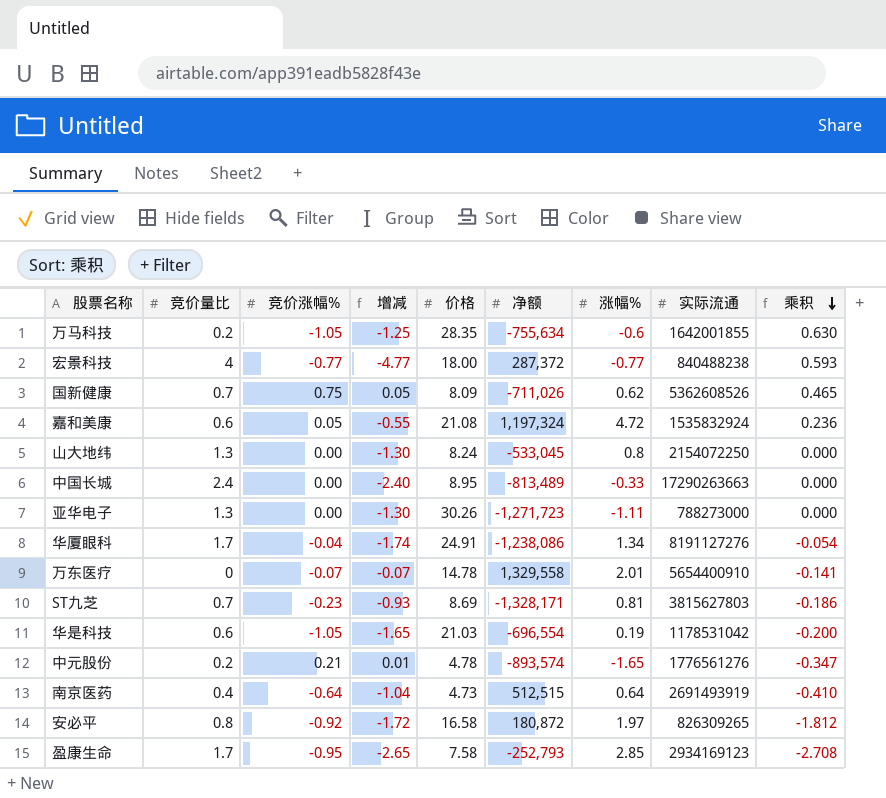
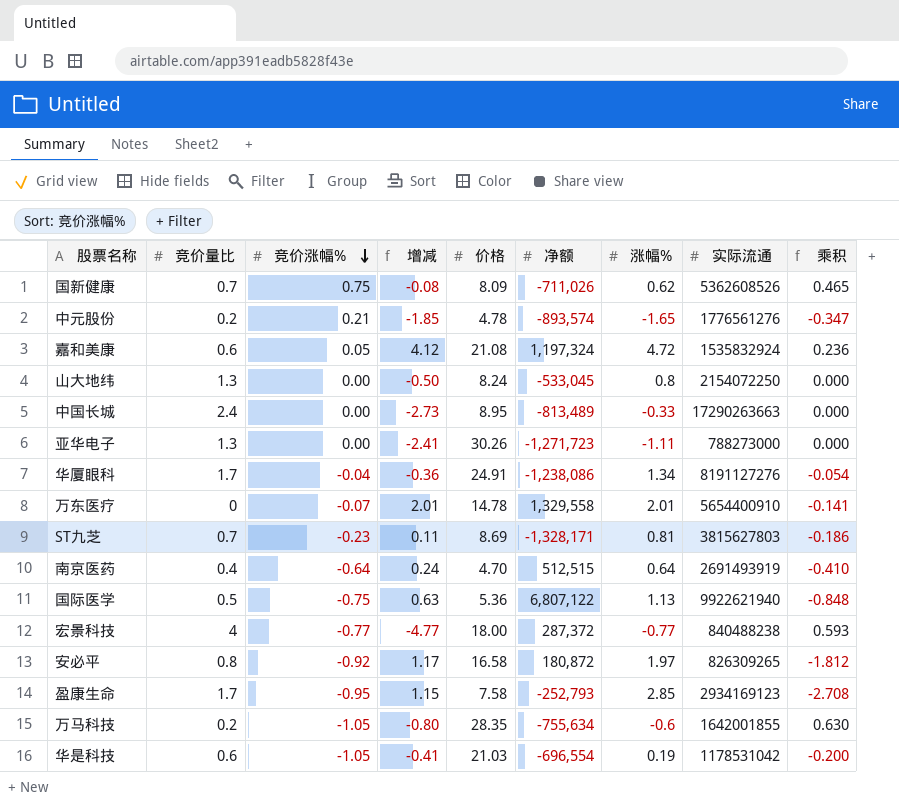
row order: 乘积 descending -> 竞价涨幅% descending
column 增减 | formula: [竞价涨幅%] - [竞价量比] -> [涨幅%] - [竞价量比]
南京医药 | 价格: 4.73 -> 4.70
row 国际医学: none -> 0.5 | -0.75 | 0.63 | 5.36 | 6,807,122 | 1.13 | 9922621940 | -0.848

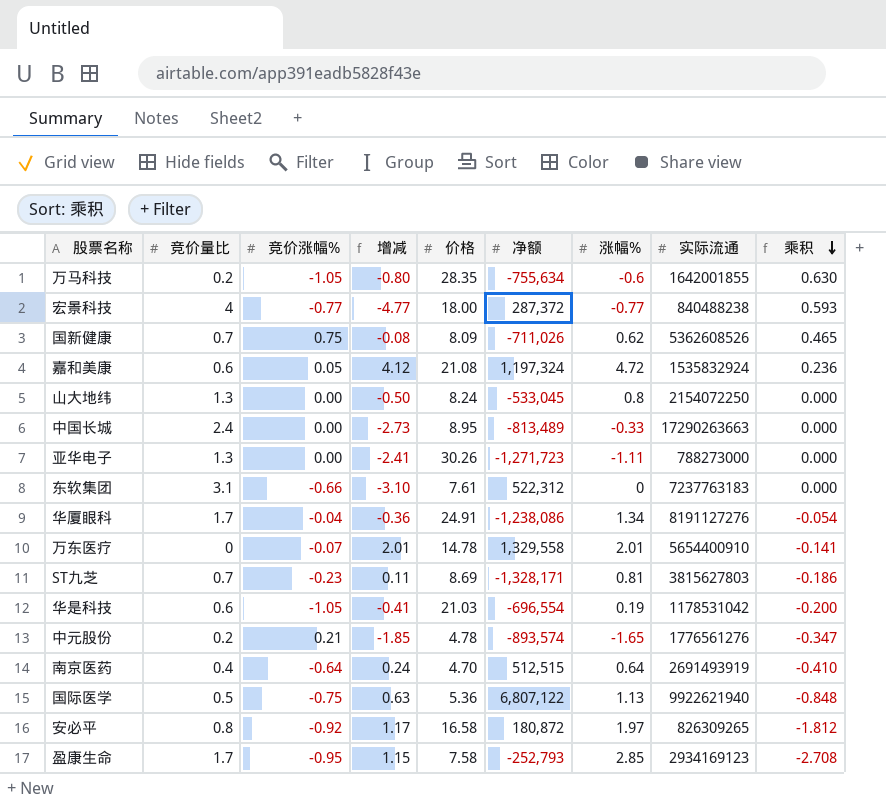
row order: 竞价涨幅% descending -> 乘积 descending
row 东软集团: none -> 3.1 | -0.66 | -3.10 | 7.61 | 522,312 | 0 | 7237763183 | 0.000

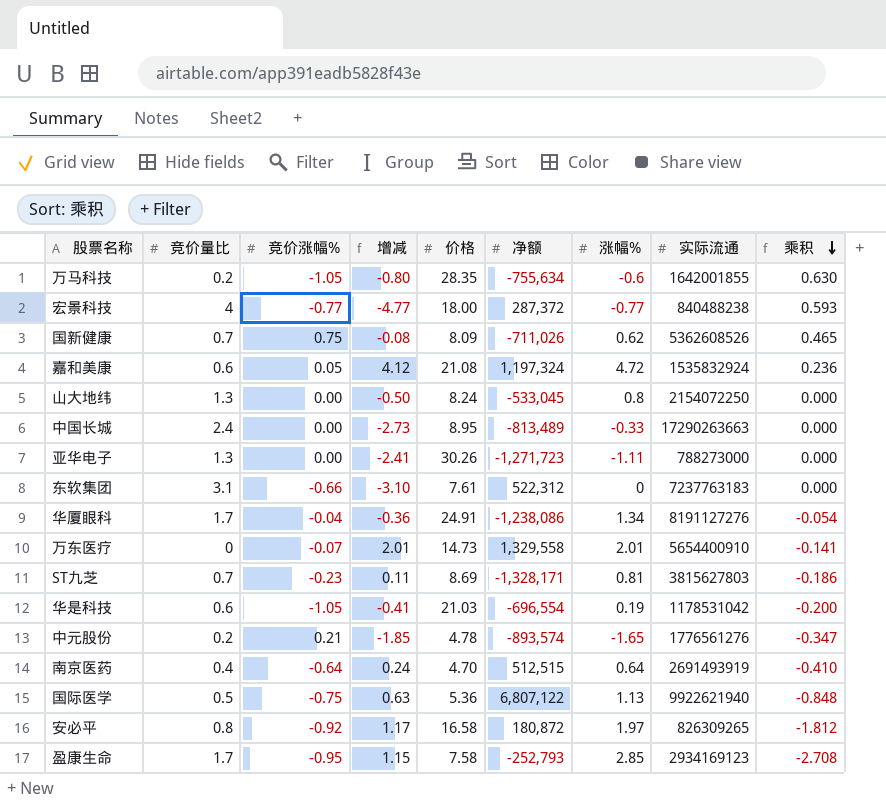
万东医疗 | 价格: 14.78 -> 14.73

